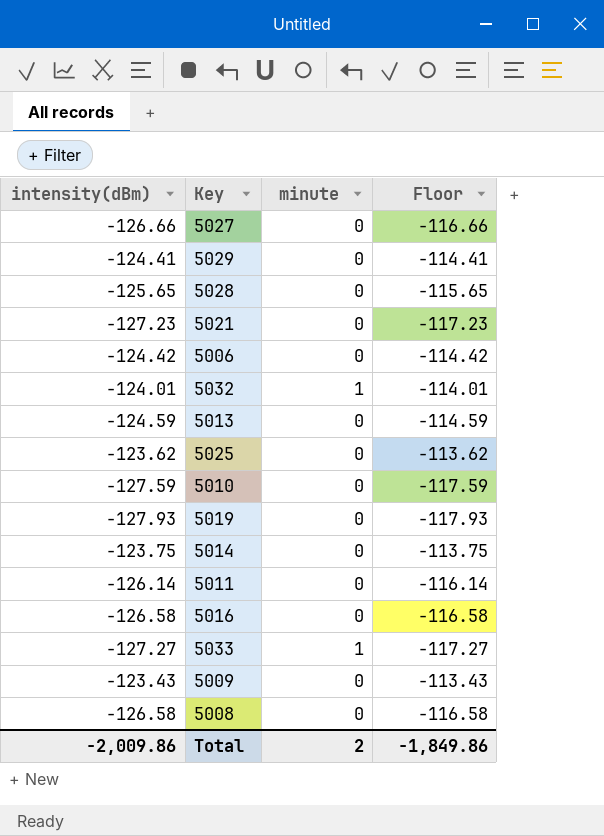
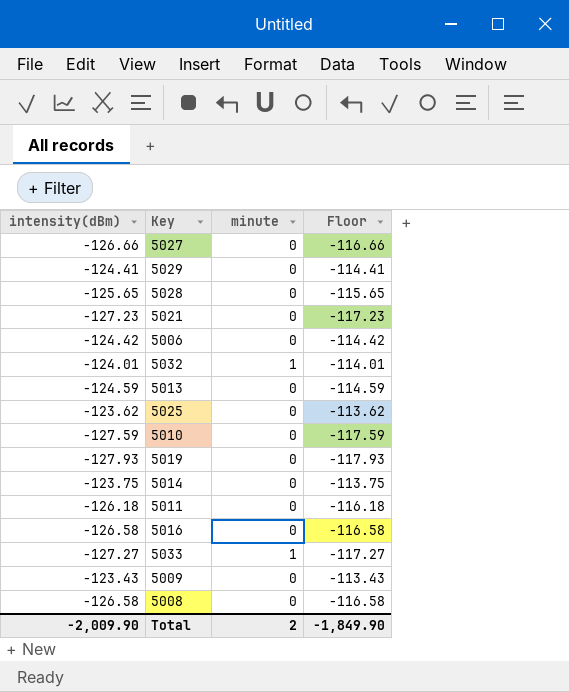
5011 | intensity(dBm): -126.14 -> -126.18
5011 | Floor: -116.14 -> -116.18
Total | intensity(dBm): -2,009.86 -> -2,009.90
Total | Floor: -1,849.86 -> -1,849.90

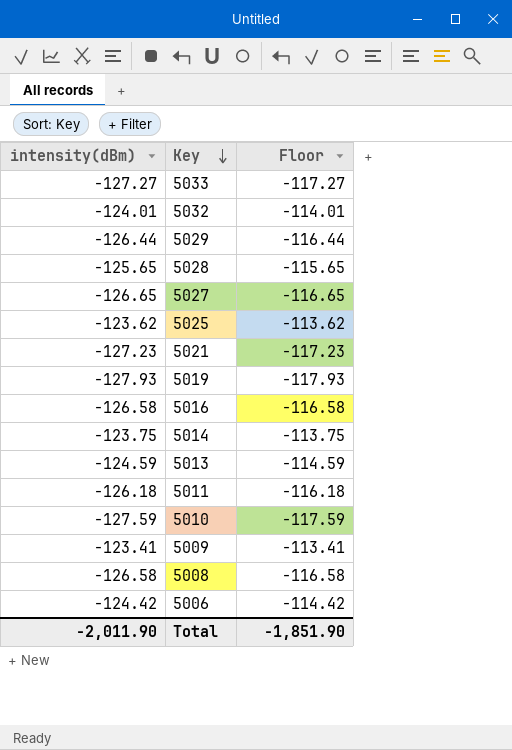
row order: none -> Key descending
column minute | position: 3 -> none
5029 | intensity(dBm): -124.41 -> -126.44
5029 | Floor: -114.41 -> -116.44
5027 | intensity(dBm): -126.66 -> -126.65
5027 | Floor: -116.66 -> -116.65
5009 | intensity(dBm): -123.43 -> -123.41
5009 | Floor: -113.43 -> -113.41
Total | intensity(dBm): -2,009.90 -> -2,011.90
Total | Floor: -1,849.90 -> -1,851.90

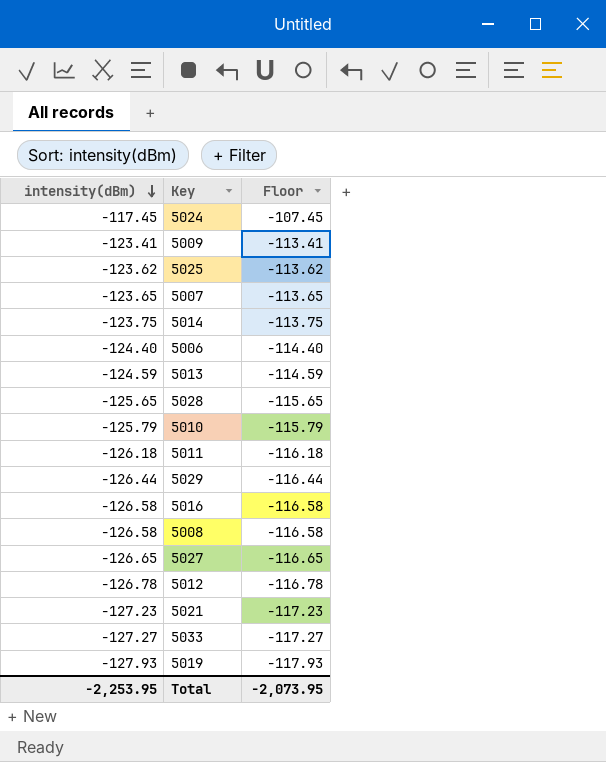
row order: Key descending -> intensity(dBm) descending
row 5032: -124.01 | -114.01 -> none
row 5024: none -> -117.45 | -107.45
row 5007: none -> -123.65 | -113.65
5006 | intensity(dBm): -124.42 -> -124.40
5006 | Floor: -114.42 -> -114.40
5010 | intensity(dBm): -127.59 -> -125.79
5010 | Floor: -117.59 -> -115.79
row 5012: none -> -126.78 | -116.78
Total | intensity(dBm): -2,011.90 -> -2,253.95
Total | Floor: -1,851.90 -> -2,073.95

